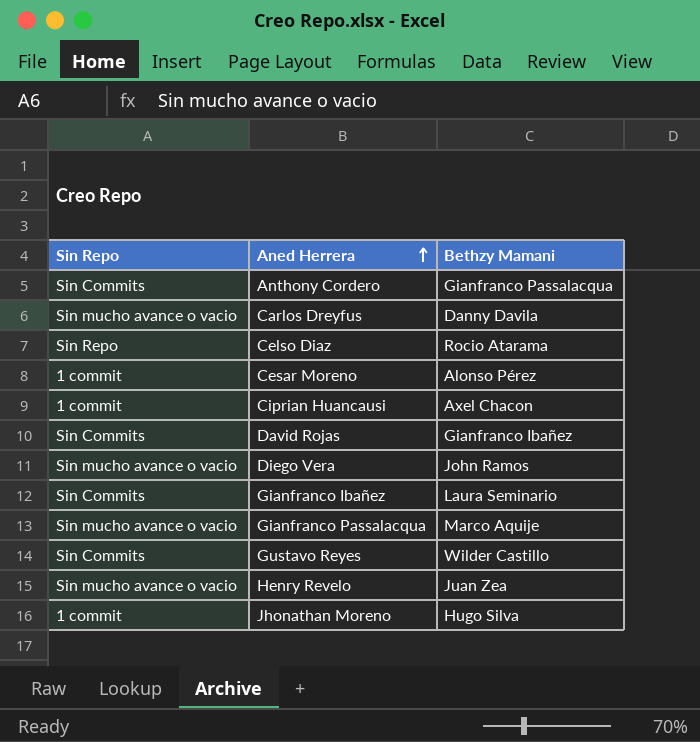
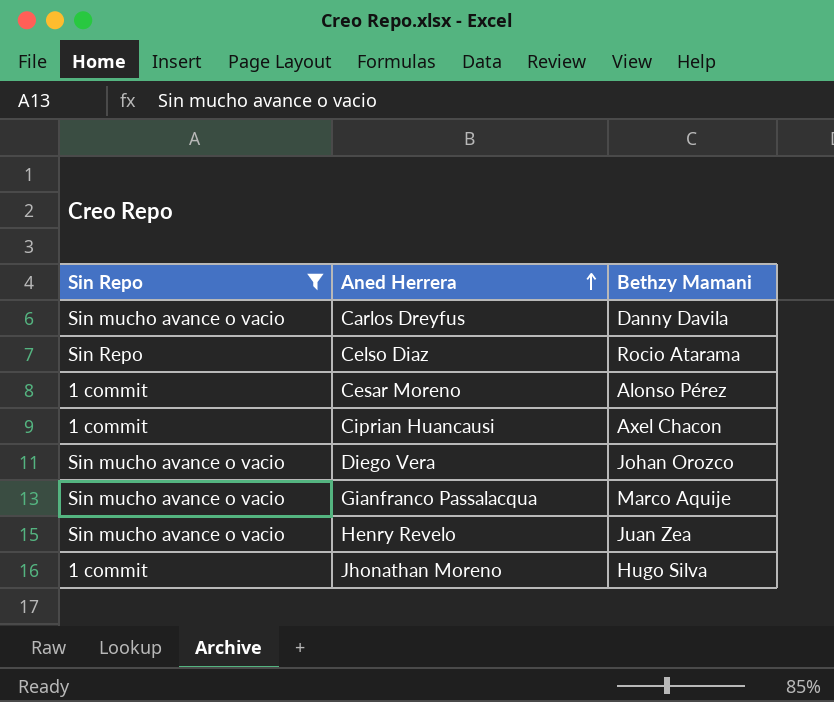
filter: none -> Sin Repo != Sin Commits
Diego Vera | Bethzy Mamani: John Ramos -> Johan Orozco

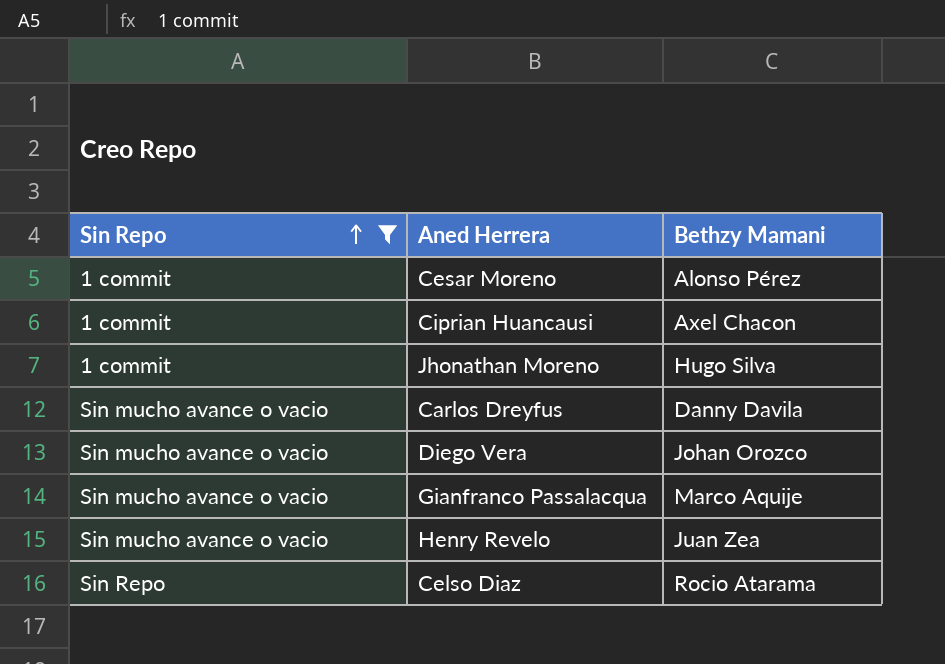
row order: Aned Herrera ascending -> Sin Repo ascending

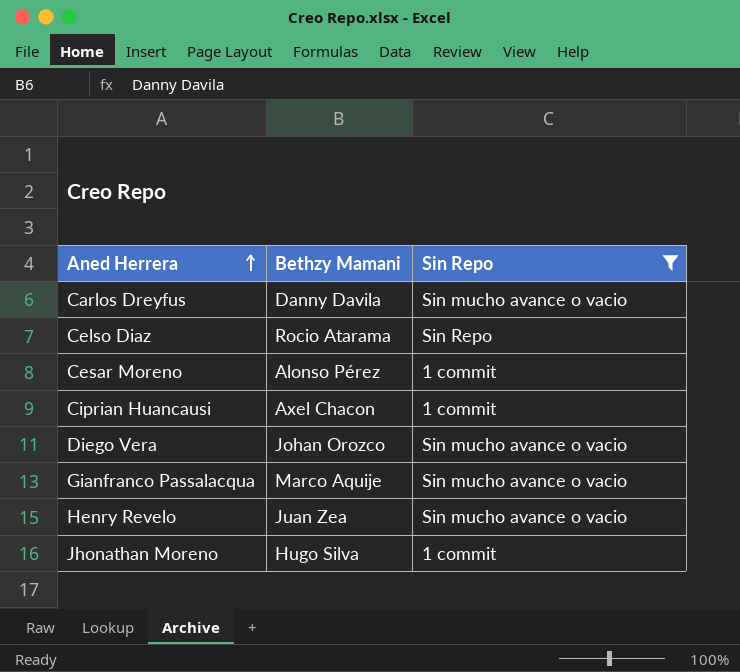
row order: Sin Repo ascending -> Aned Herrera ascending
column Sin Repo | position: 1 -> 3

